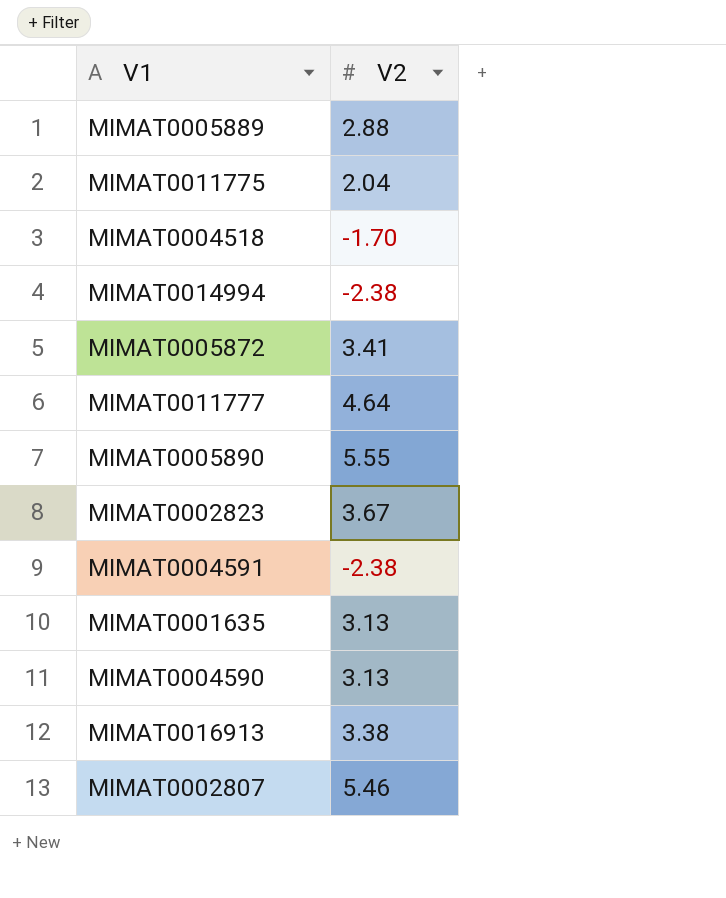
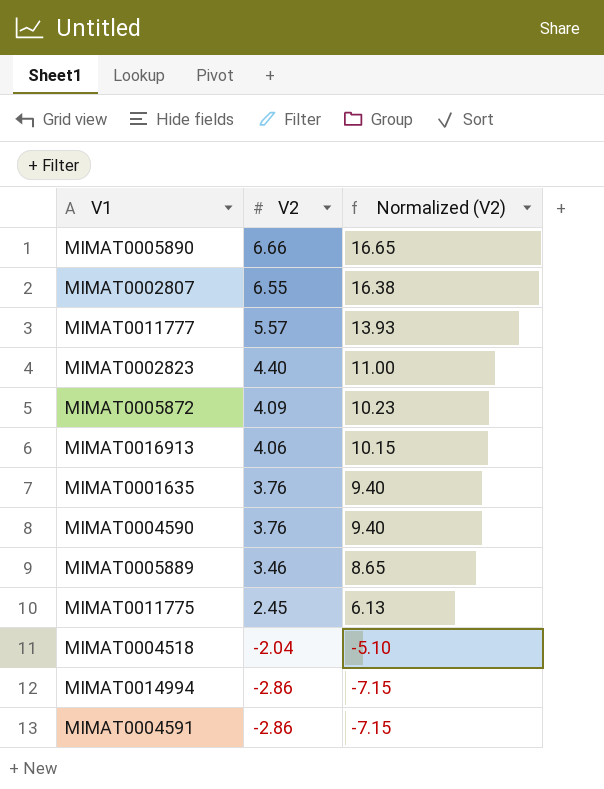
row order: none -> V2 descending
column Normalized (V2) | formula: none -> [V2] * 2.5
MIMAT0005890 | V2: 5.55 -> 6.66
MIMAT0002807 | V2: 5.46 -> 6.55
MIMAT0011777 | V2: 4.64 -> 5.57
MIMAT0002823 | V2: 3.67 -> 4.40
MIMAT0005872 | V2: 3.41 -> 4.09
MIMAT0016913 | V2: 3.38 -> 4.06
MIMAT0001635 | V2: 3.13 -> 3.76
MIMAT0004590 | V2: 3.13 -> 3.76
MIMAT0005889 | V2: 2.88 -> 3.46
MIMAT0011775 | V2: 2.04 -> 2.45
MIMAT0004518 | V2: -1.70 -> -2.04
MIMAT0014994 | V2: -2.38 -> -2.86
MIMAT0004591 | V2: -2.38 -> -2.86

